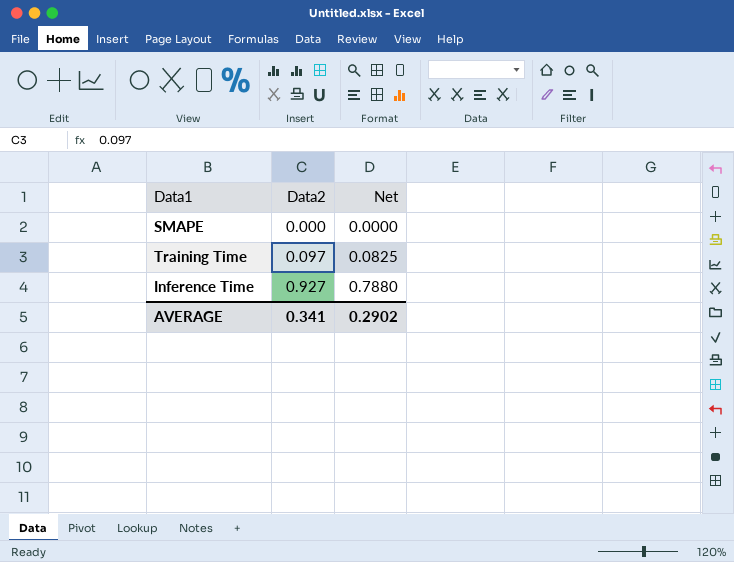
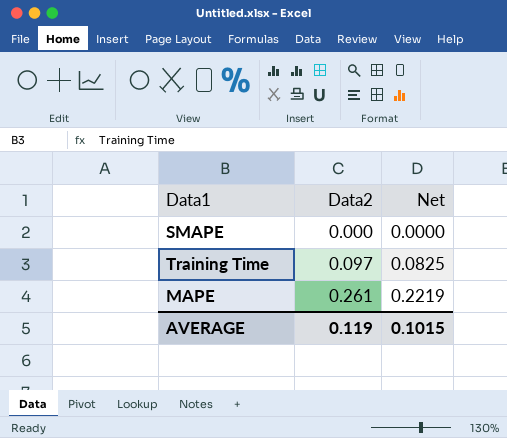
row Inference Time: 0.927 | 0.7880 -> none
row MAPE: none -> 0.261 | 0.2219
AVERAGE | Data2: 0.341 -> 0.119
AVERAGE | Net: 0.2902 -> 0.1015

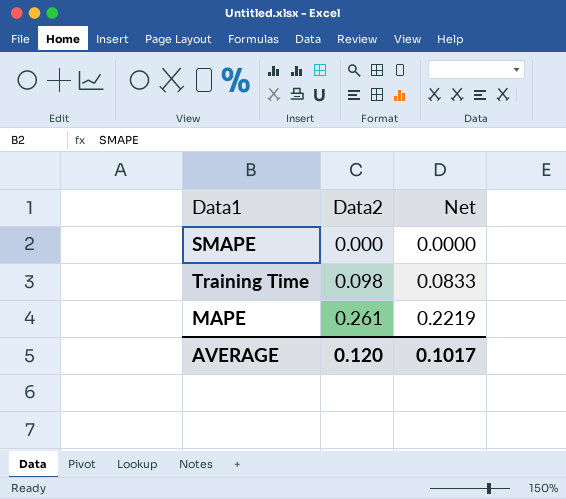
Training Time | Data2: 0.097 -> 0.098
Training Time | Net: 0.0825 -> 0.0833
AVERAGE | Data2: 0.119 -> 0.120
AVERAGE | Net: 0.1015 -> 0.1017

